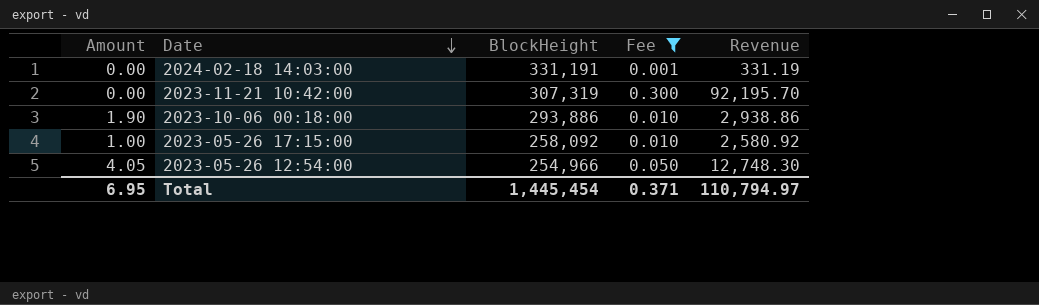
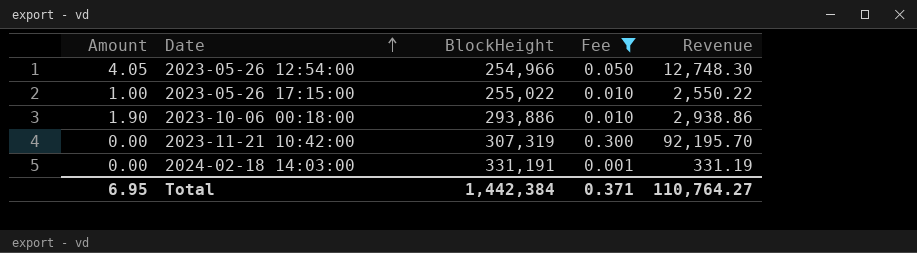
row order: Date descending -> Date ascending
2023-05-26 17:15:00 | BlockHeight: 258,092 -> 255,022
2023-05-26 17:15:00 | Revenue: 2,580.92 -> 2,550.22
Total | BlockHeight: 1,445,454 -> 1,442,384
Total | Revenue: 110,794.97 -> 110,764.27

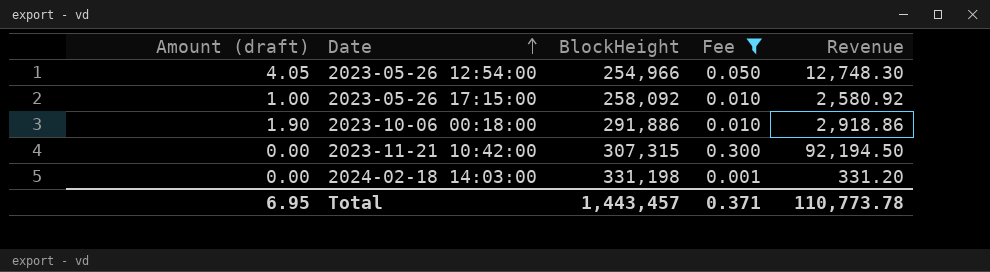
column name: Amount -> Amount (draft)
2023-05-26 17:15:00 | BlockHeight: 255,022 -> 258,092
2023-05-26 17:15:00 | Revenue: 2,550.22 -> 2,580.92
2023-10-06 00:18:00 | BlockHeight: 293,886 -> 291,886
2023-10-06 00:18:00 | Revenue: 2,938.86 -> 2,918.86
2023-11-21 10:42:00 | BlockHeight: 307,319 -> 307,315
2023-11-21 10:42:00 | Revenue: 92,195.70 -> 92,194.50
2024-02-18 14:03:00 | BlockHeight: 331,191 -> 331,198
2024-02-18 14:03:00 | Revenue: 331.19 -> 331.20
Total | BlockHeight: 1,442,384 -> 1,443,457
Total | Revenue: 110,764.27 -> 110,773.78

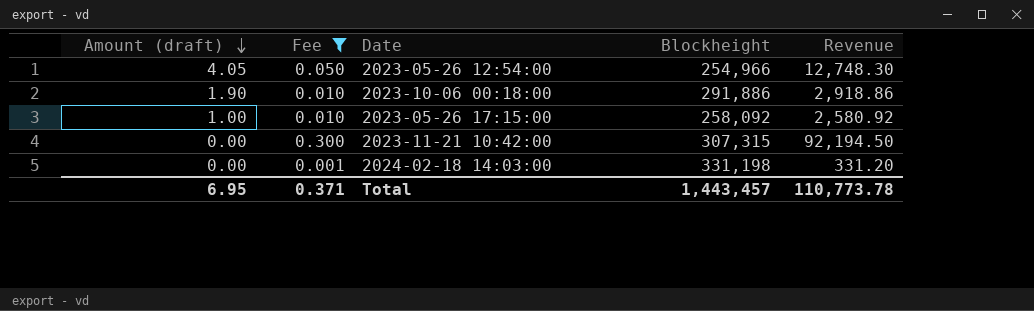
row order: Date ascending -> Amount (draft) descending
column Fee | position: 4 -> 2
column name: BlockHeight -> Blockheight

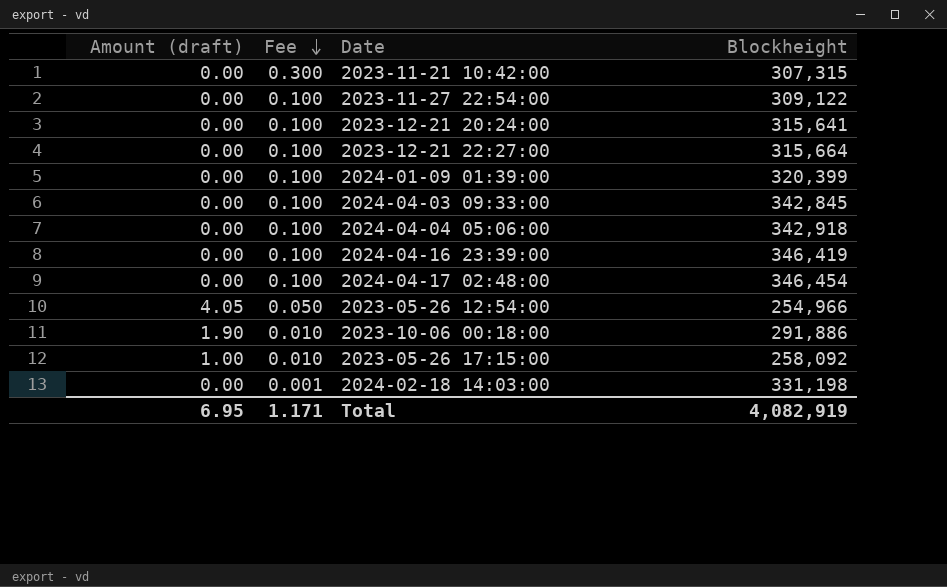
filter: Fee != 0.100 -> none
row order: Amount (draft) descending -> Fee descending
column Revenue | formula: [Fee] * [Blockheight] -> none
Total | Fee: 0.371 -> 1.171
Total | Blockheight: 1,443,457 -> 4,082,919

